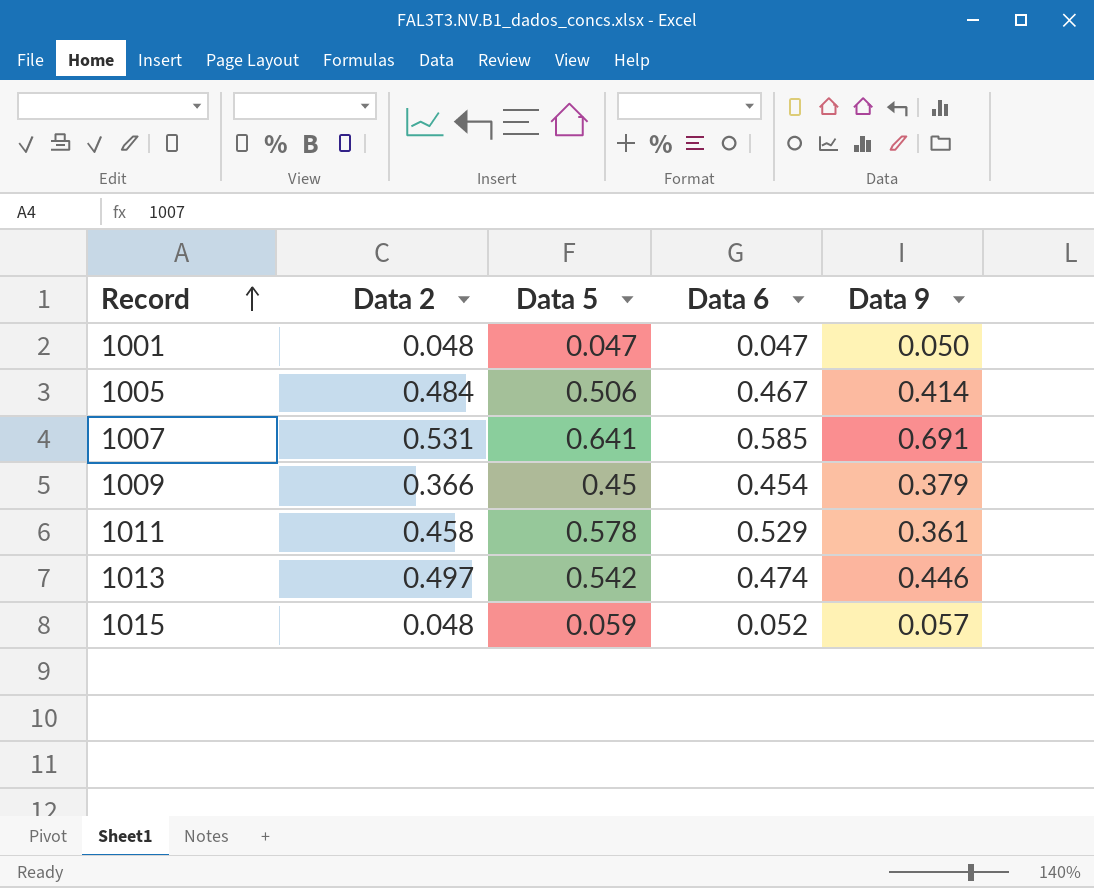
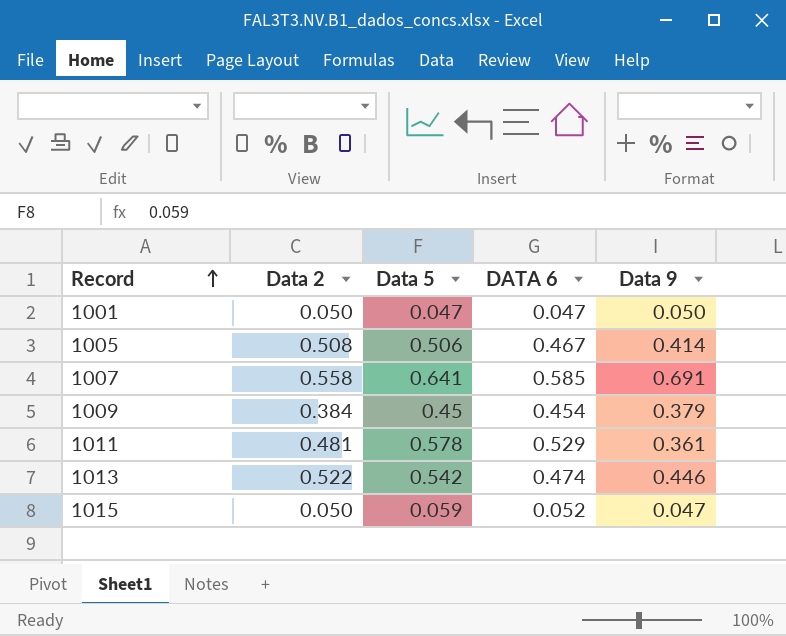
column name: Data 6 -> DATA 6
1001 | Data 2: 0.048 -> 0.050
1005 | Data 2: 0.484 -> 0.508
1007 | Data 2: 0.531 -> 0.558
1009 | Data 2: 0.366 -> 0.384
1011 | Data 2: 0.458 -> 0.481
1013 | Data 2: 0.497 -> 0.522
1015 | Data 2: 0.048 -> 0.050
1015 | Data 9: 0.057 -> 0.047

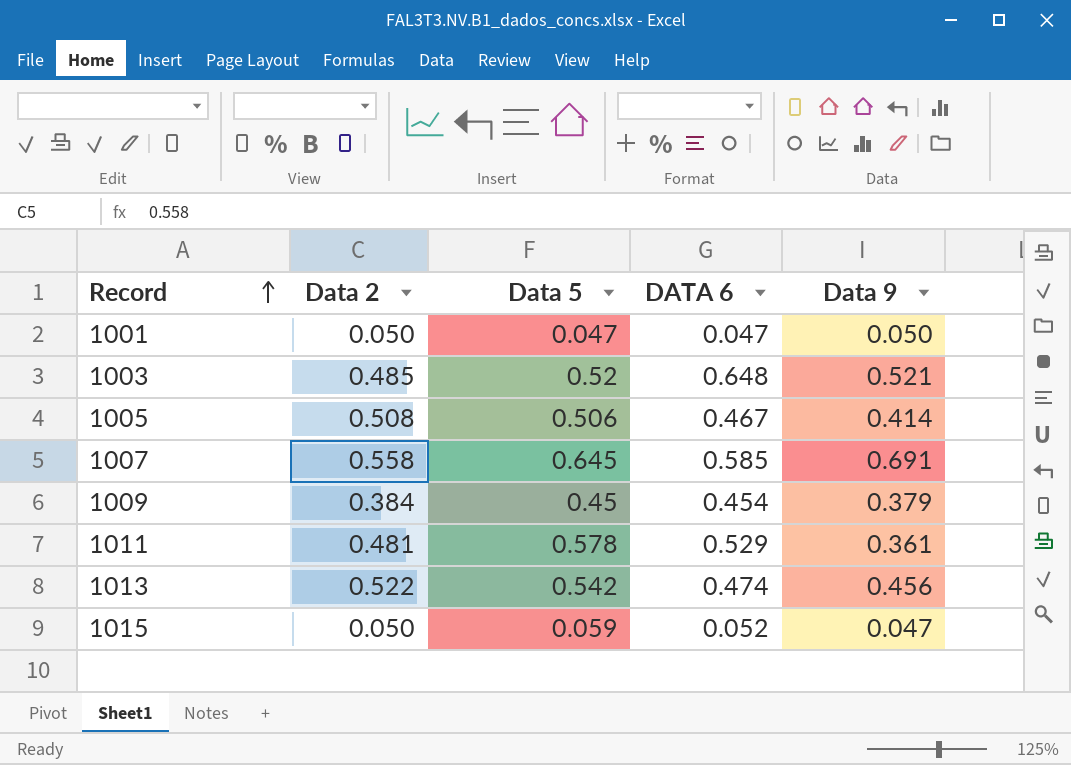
row 1003: none -> 0.485 | 0.52 | 0.648 | 0.521
1007 | Data 5: 0.641 -> 0.645
1013 | Data 9: 0.446 -> 0.456

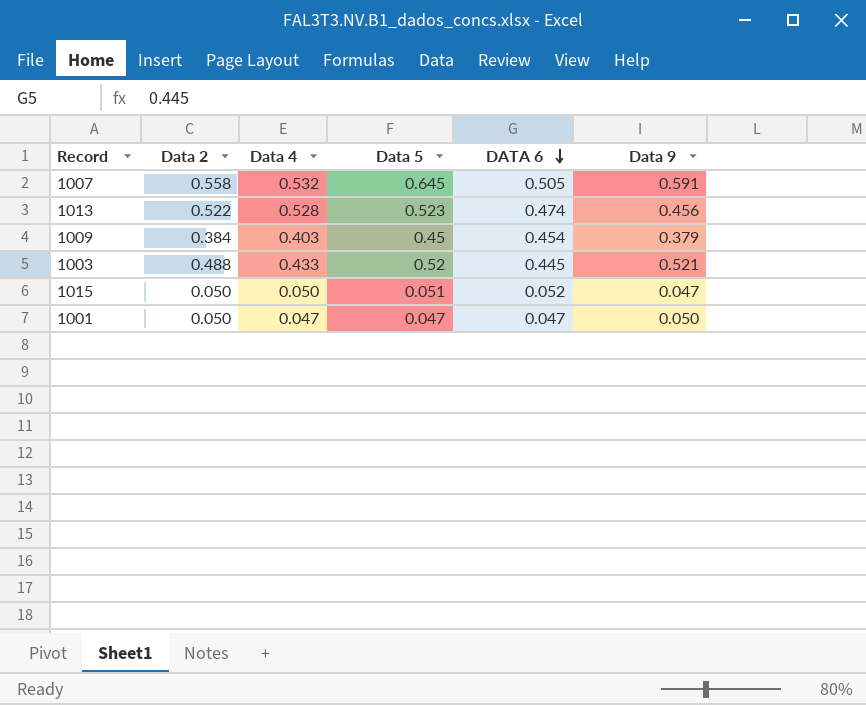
row order: Record ascending -> DATA 6 descending
column Data 4 | position: none -> 3
row 1005: 0.508 | 0.506 | 0.467 | 0.414 -> none
row 1011: 0.481 | 0.578 | 0.529 | 0.361 -> none
1007 | DATA 6: 0.585 -> 0.505
1007 | Data 9: 0.691 -> 0.591
1013 | Data 5: 0.542 -> 0.523
1003 | Data 2: 0.485 -> 0.488
1003 | DATA 6: 0.648 -> 0.445
1015 | Data 5: 0.059 -> 0.051

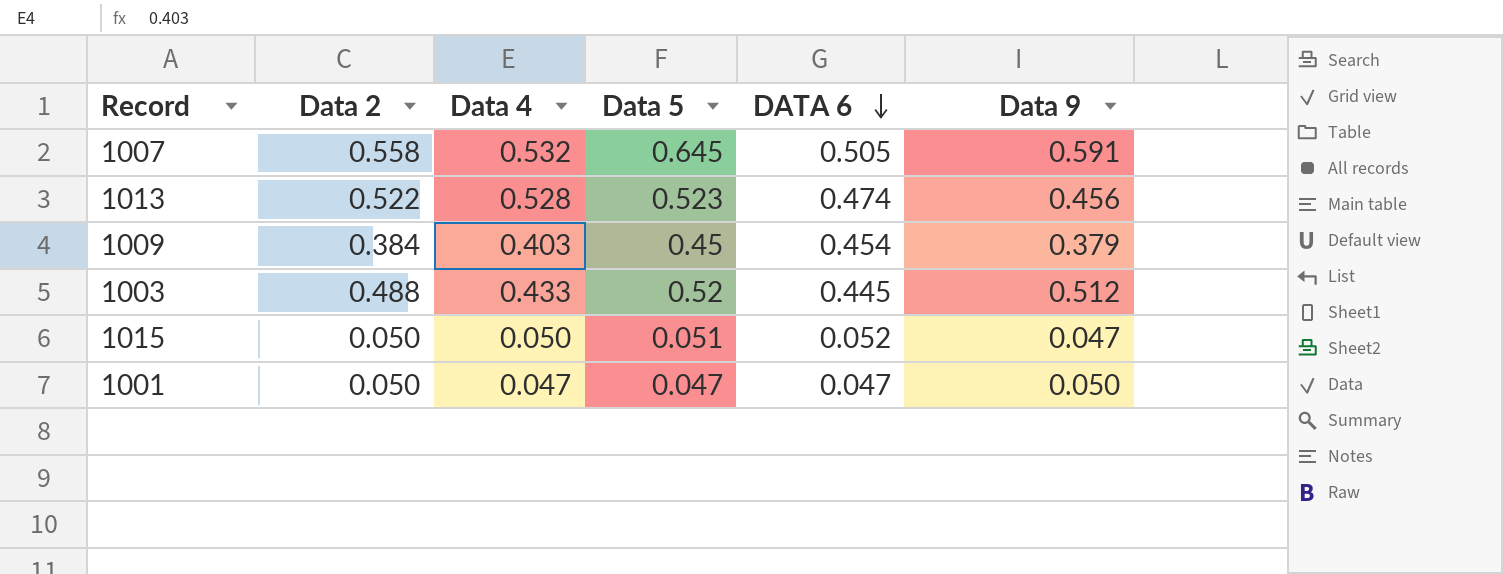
1003 | Data 9: 0.521 -> 0.512

